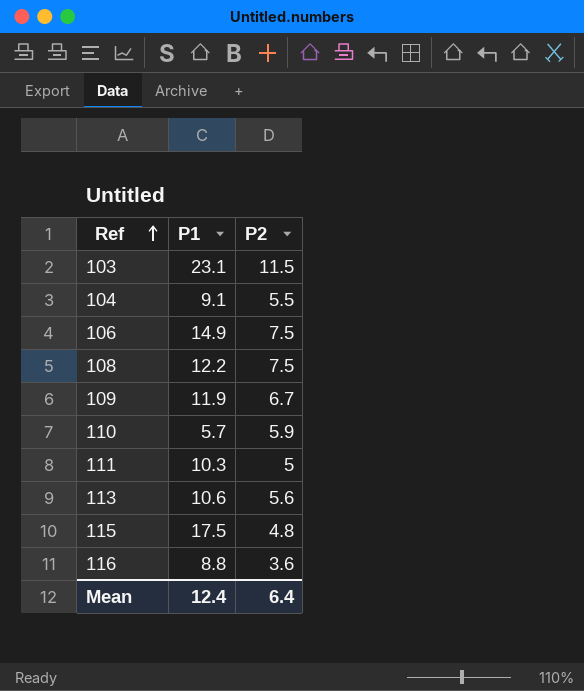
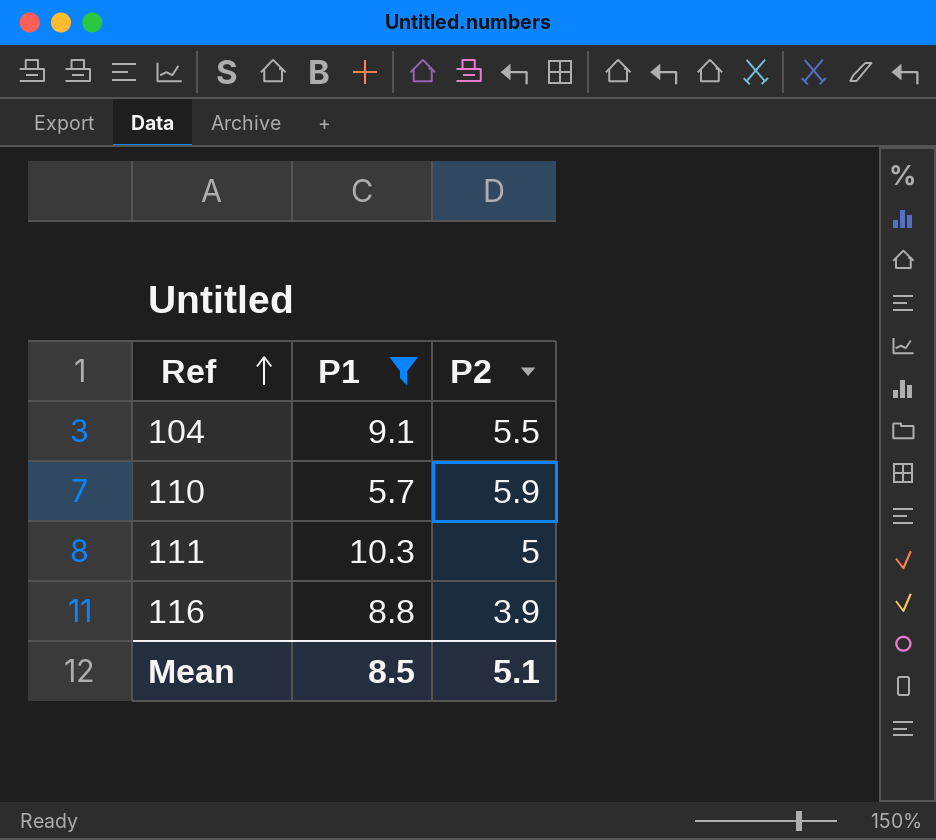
filter: none -> P1 <= 10.3
116 | P2: 3.6 -> 3.9
Mean | P1: 12.4 -> 8.5
Mean | P2: 6.4 -> 5.1

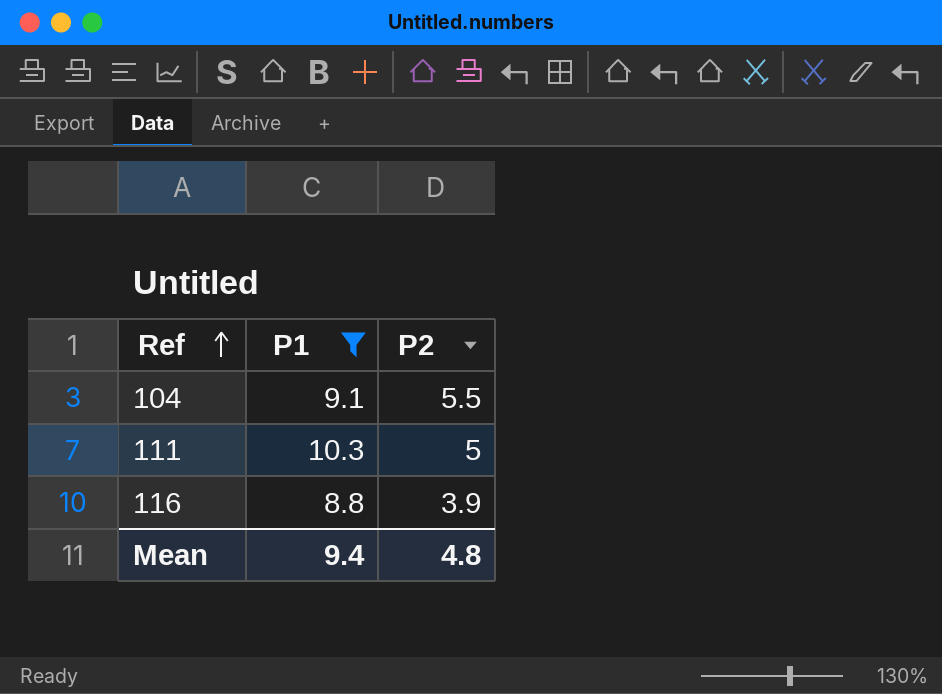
row 110: 5.7 | 5.9 -> none
Mean | P1: 8.5 -> 9.4
Mean | P2: 5.1 -> 4.8

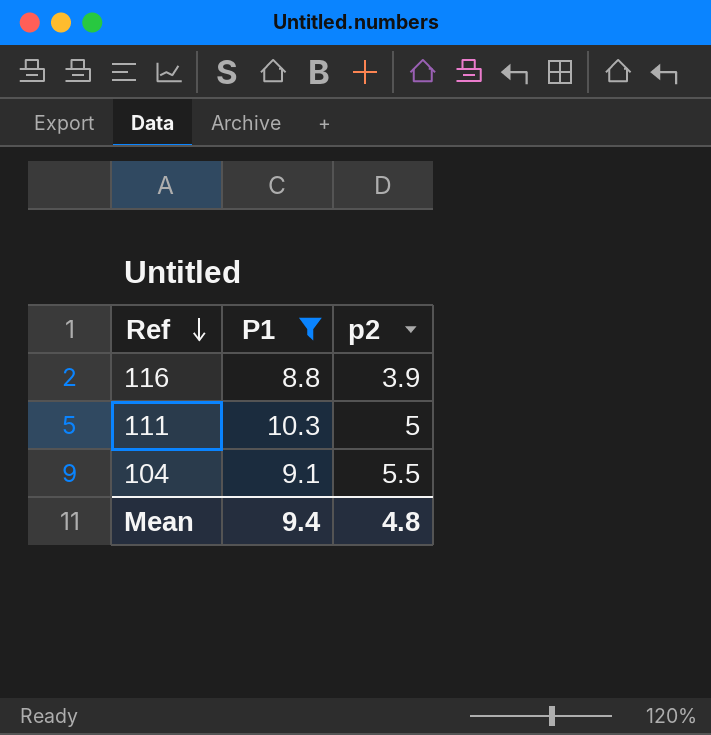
row order: Ref ascending -> Ref descending
column name: P2 -> p2

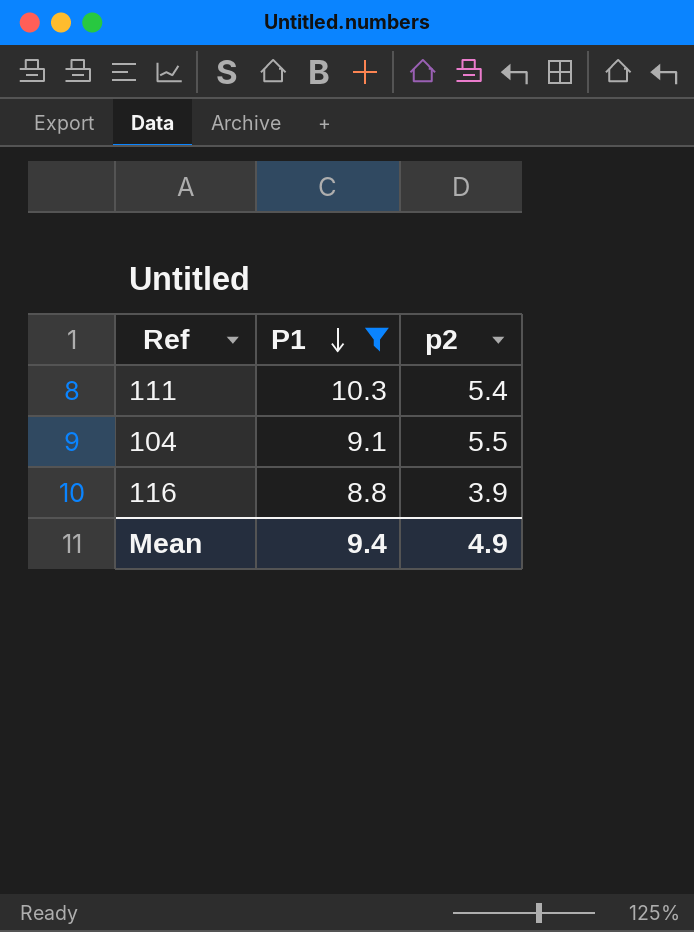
row order: Ref descending -> P1 descending
111 | p2: 5 -> 5.4
Mean | p2: 4.8 -> 4.9

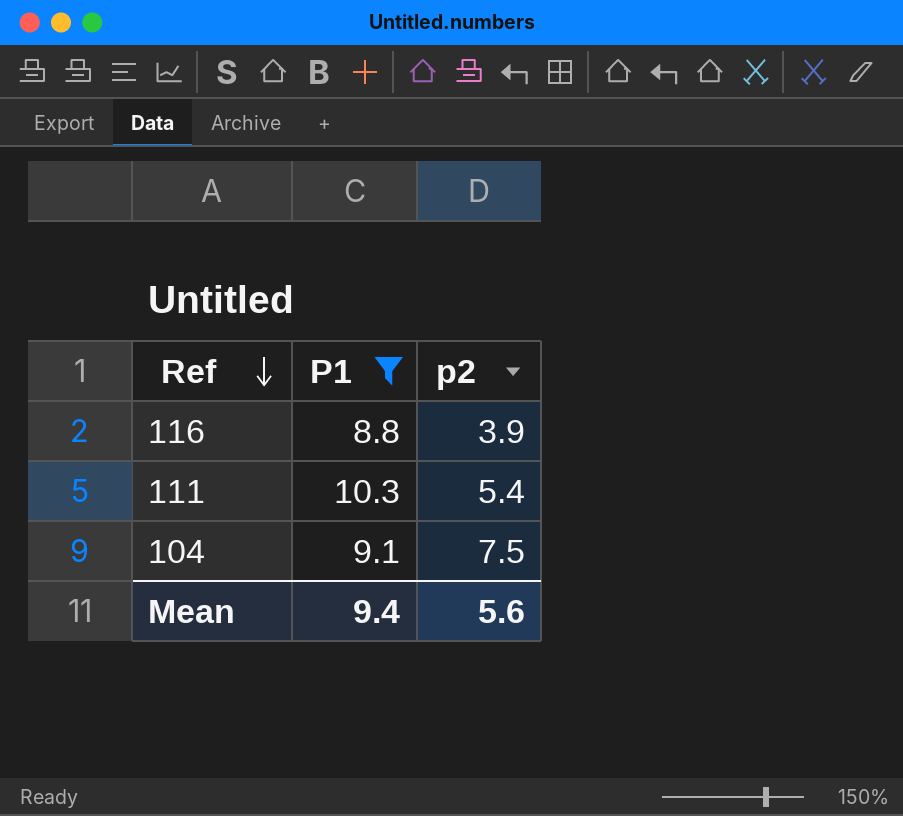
row order: P1 descending -> Ref descending
104 | p2: 5.5 -> 7.5
Mean | p2: 4.9 -> 5.6

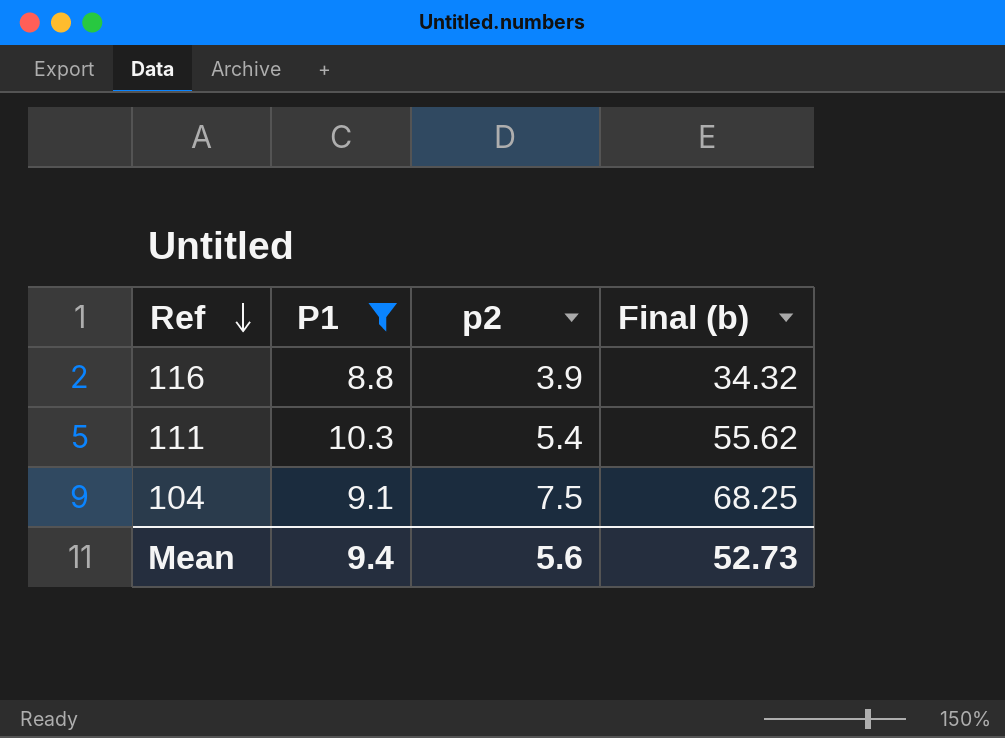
column Final (b) | formula: none -> [P1] * [p2]

